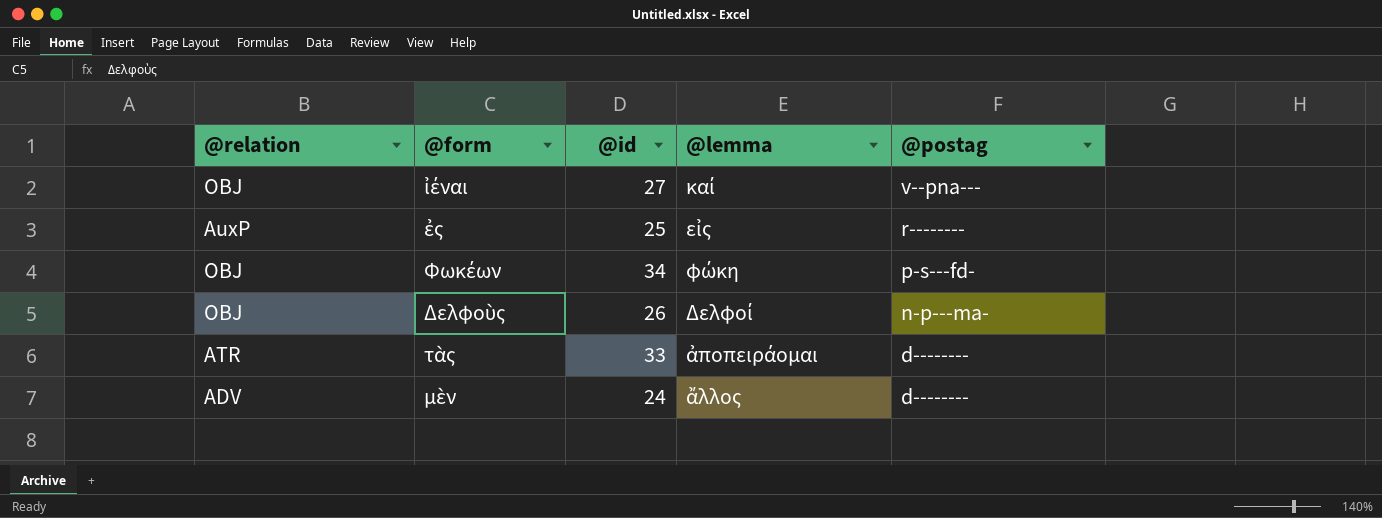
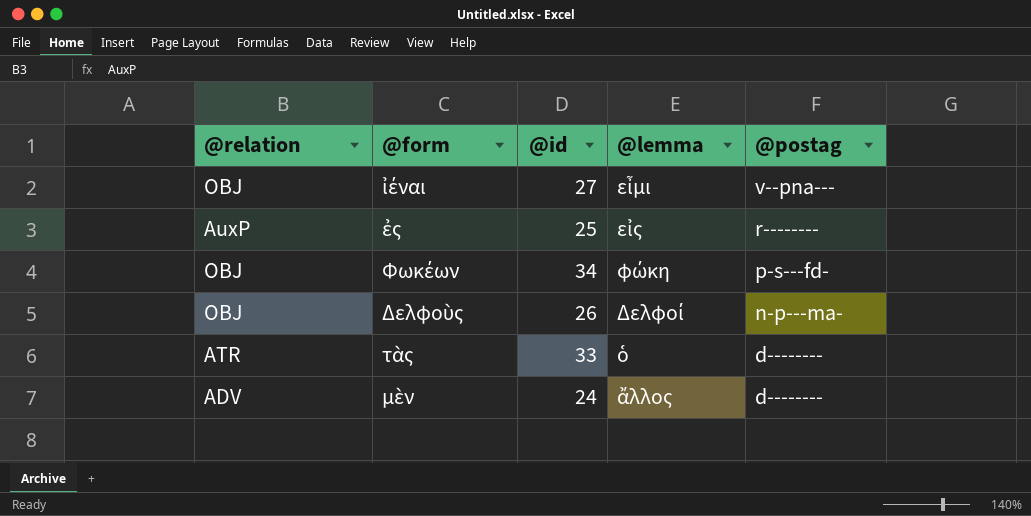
ἰέναι | @lemma: καί -> εἶμι
τὰς | @lemma: ἀποπειράομαι -> ὁ

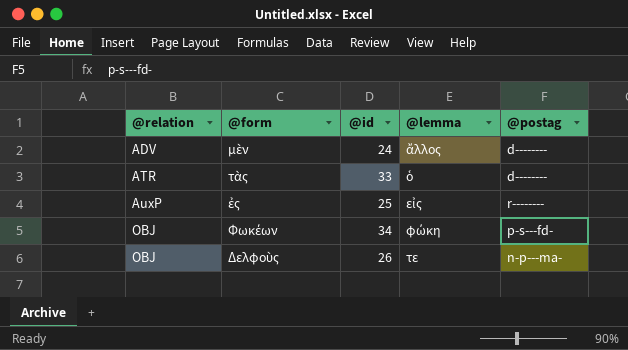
row order: @postag descending -> @relation ascending
row ἰέναι: OBJ | 27 | εἶμι | v--pna--- -> none
Δελφοὺς | @lemma: Δελφοί -> τε

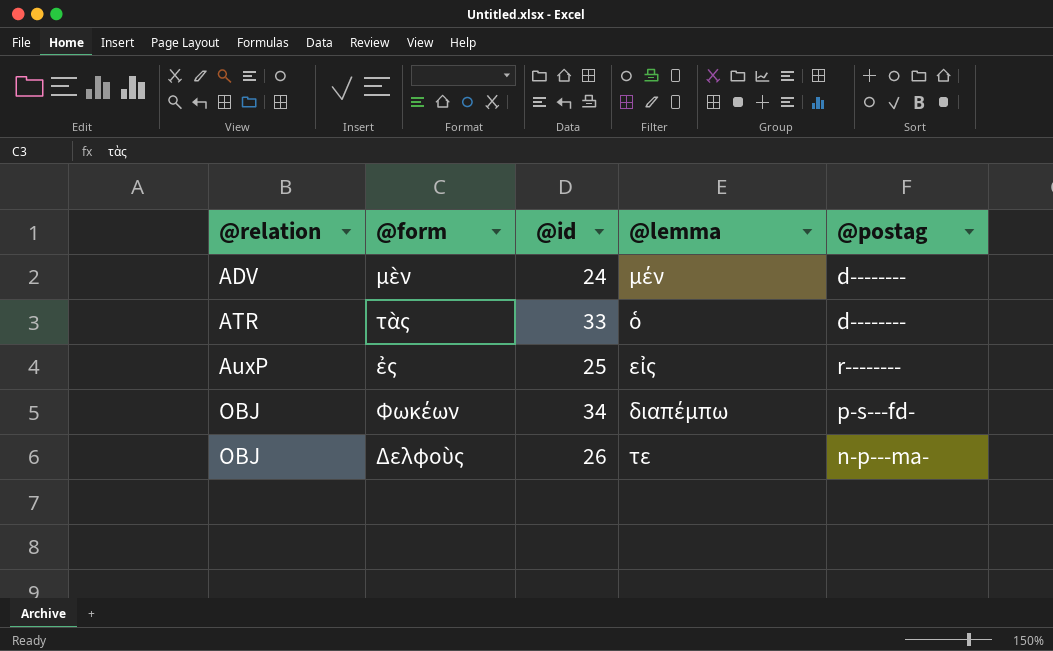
μὲν | @lemma: ἄλλος -> μέν
Φωκέων | @lemma: φώκη -> διαπέμπω

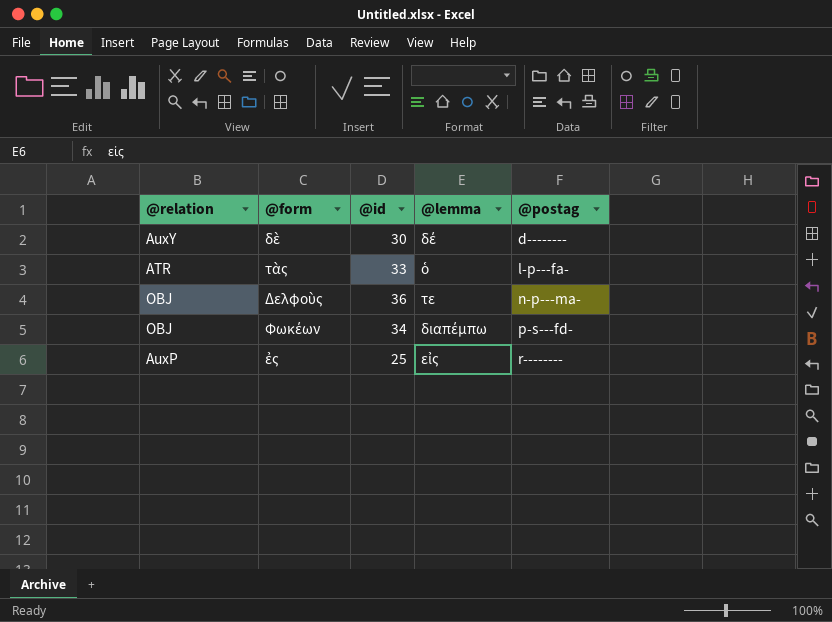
row order: @relation ascending -> @postag ascending
row μὲν: ADV | 24 | μέν | d-------- -> none
row δὲ: none -> AuxY | 30 | δέ | d--------
τὰς | @postag: d-------- -> l-p---fa-
Δελφοὺς | @id: 26 -> 36

